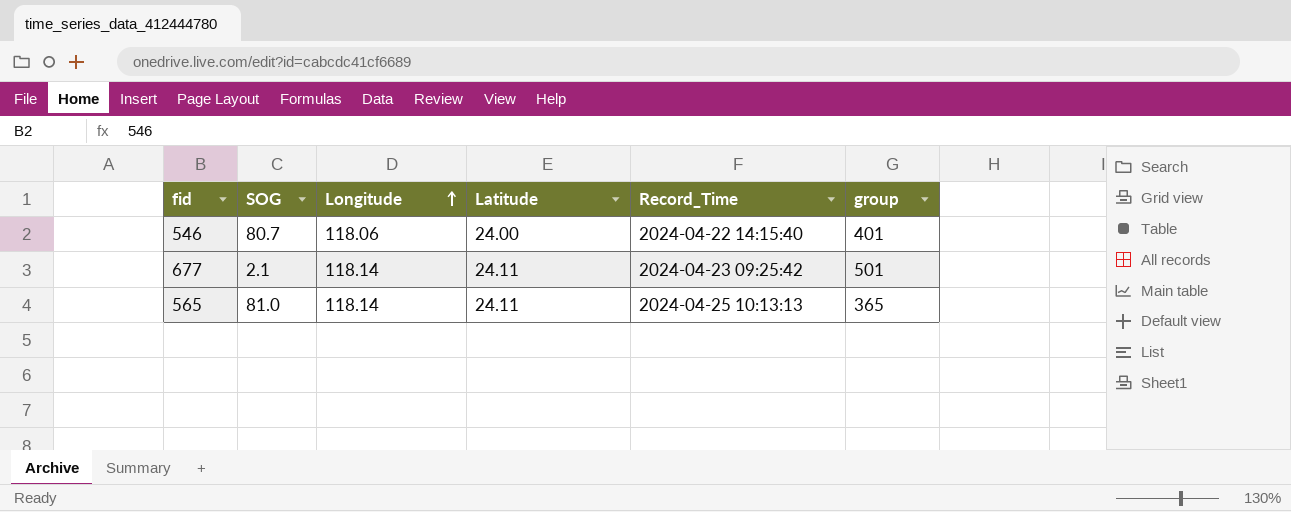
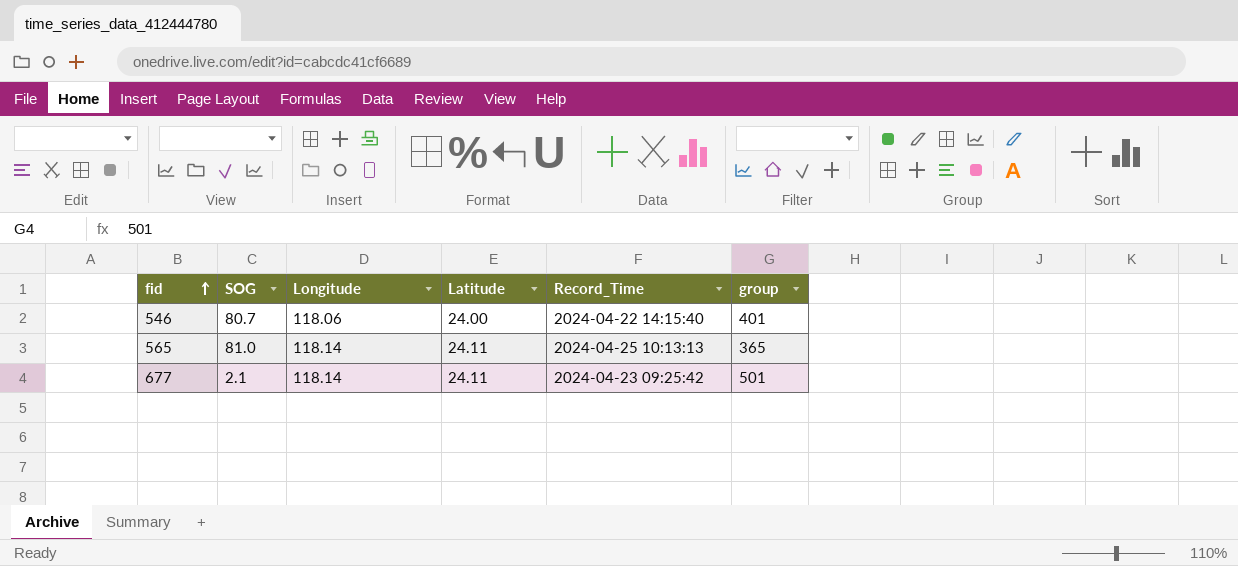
row order: Longitude ascending -> fid ascending

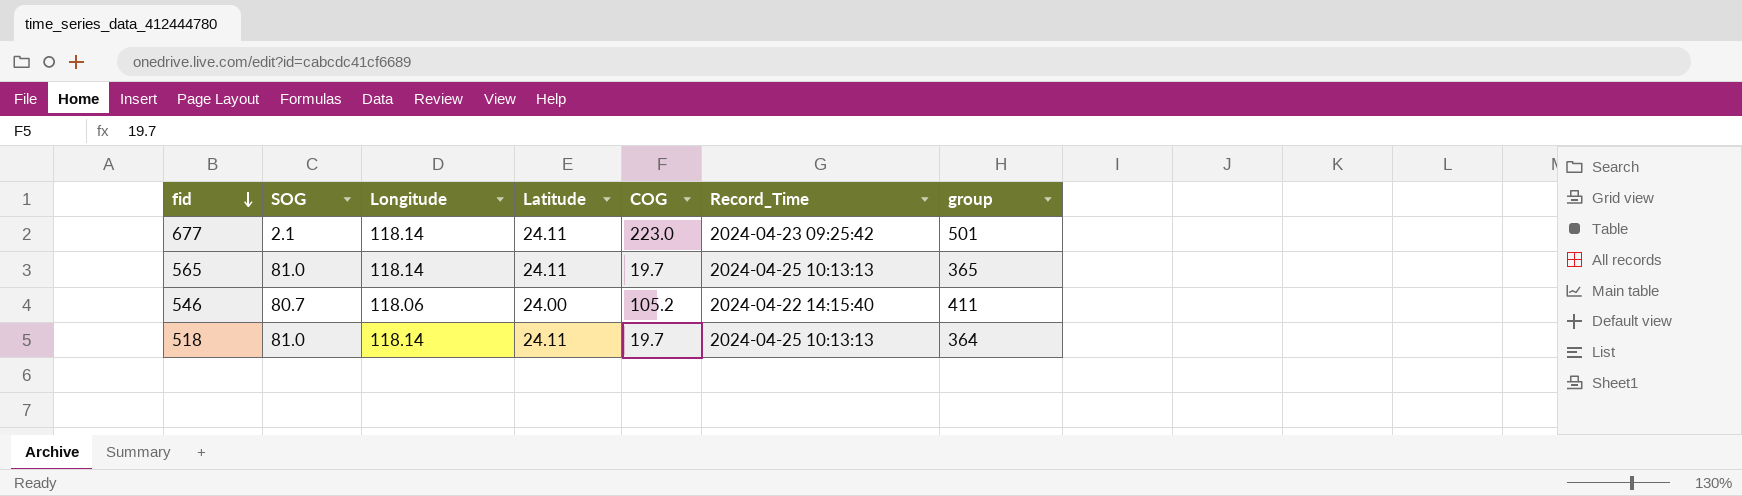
row order: fid ascending -> fid descending
column COG | position: none -> 5
546 | group: 401 -> 411
row 518: none -> 81.0 | 118.14 | 24.11 | 19.7 | 2024-04-25 10:13:13 | 364

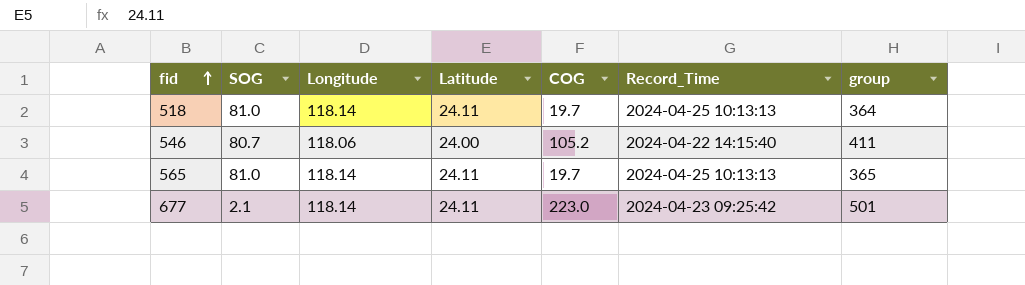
row order: fid descending -> fid ascending

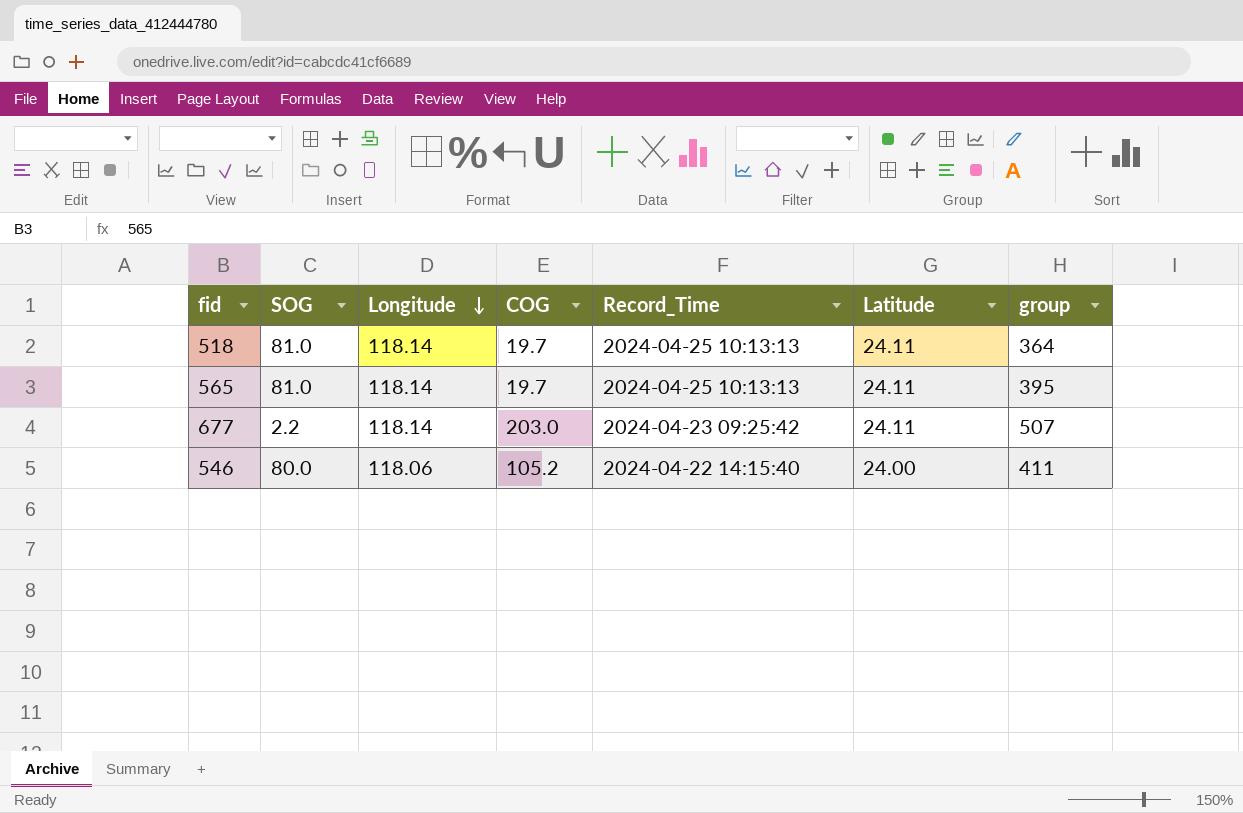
row order: fid ascending -> Longitude descending
column Latitude | position: 4 -> 6
565 | group: 365 -> 395
677 | SOG: 2.1 -> 2.2
677 | COG: 223.0 -> 203.0
677 | group: 501 -> 507
546 | SOG: 80.7 -> 80.0

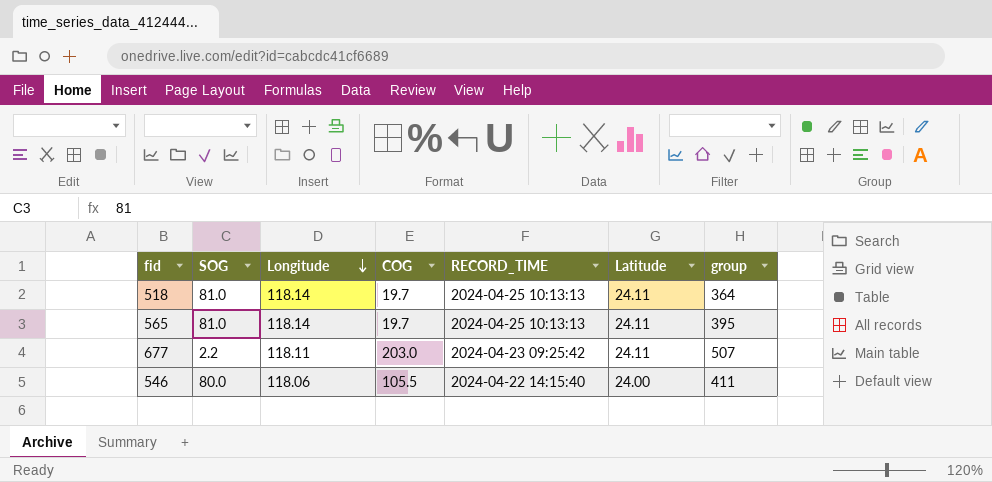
column name: Record_Time -> RECORD_TIME
677 | Longitude: 118.14 -> 118.11
546 | COG: 105.2 -> 105.5

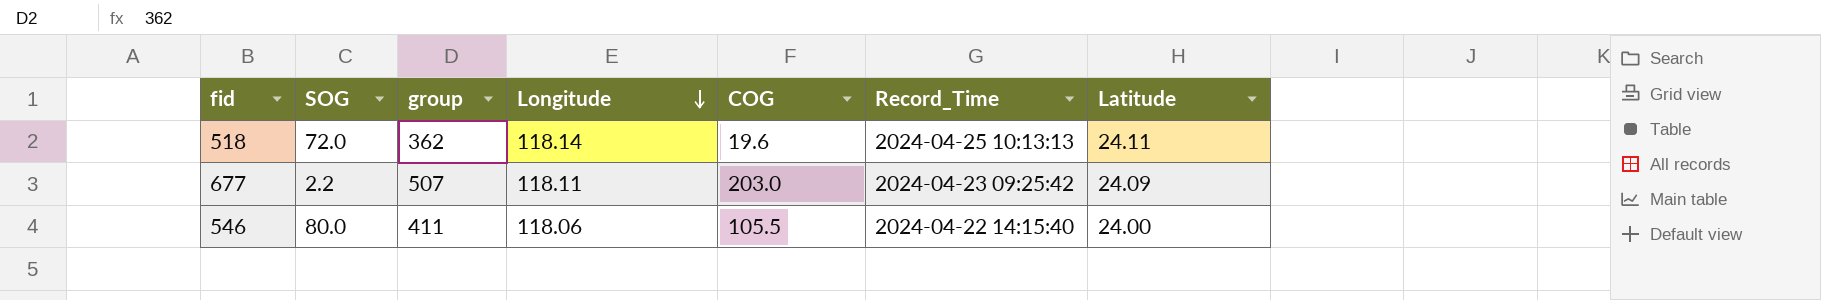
column group | position: 7 -> 3
column name: RECORD_TIME -> Record_Time
row 565: 81.0 | 118.14 | 19.7 | 2024-04-25 10:13:13 | 24.11 | 395 -> none
518 | SOG: 81.0 -> 72.0
518 | group: 364 -> 362
518 | COG: 19.7 -> 19.6
677 | Latitude: 24.11 -> 24.09

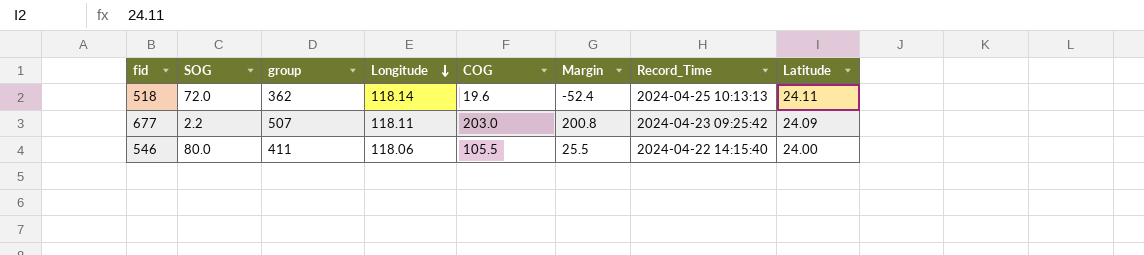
column Margin | formula: none -> [COG] - [SOG]

